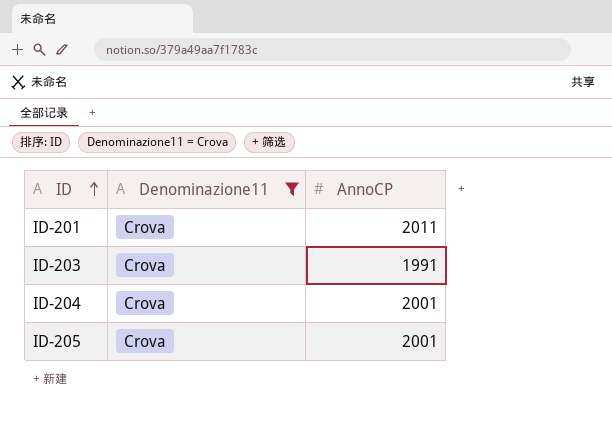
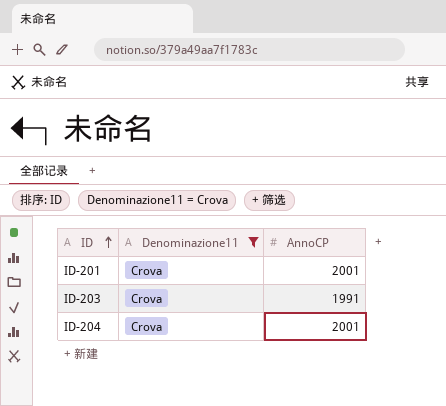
row ID-205: Crova | 2001 -> none
ID-201 | AnnoCP: 2011 -> 2001

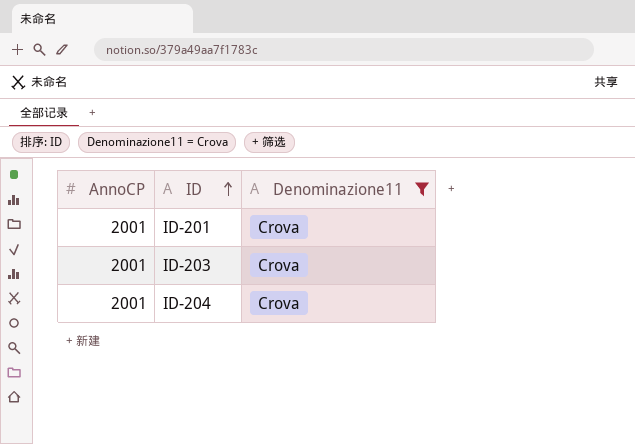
column AnnoCP | position: 3 -> 1
ID-203 | AnnoCP: 1991 -> 2001

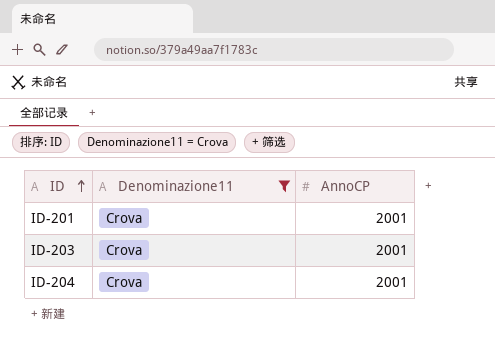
column AnnoCP | position: 1 -> 3

